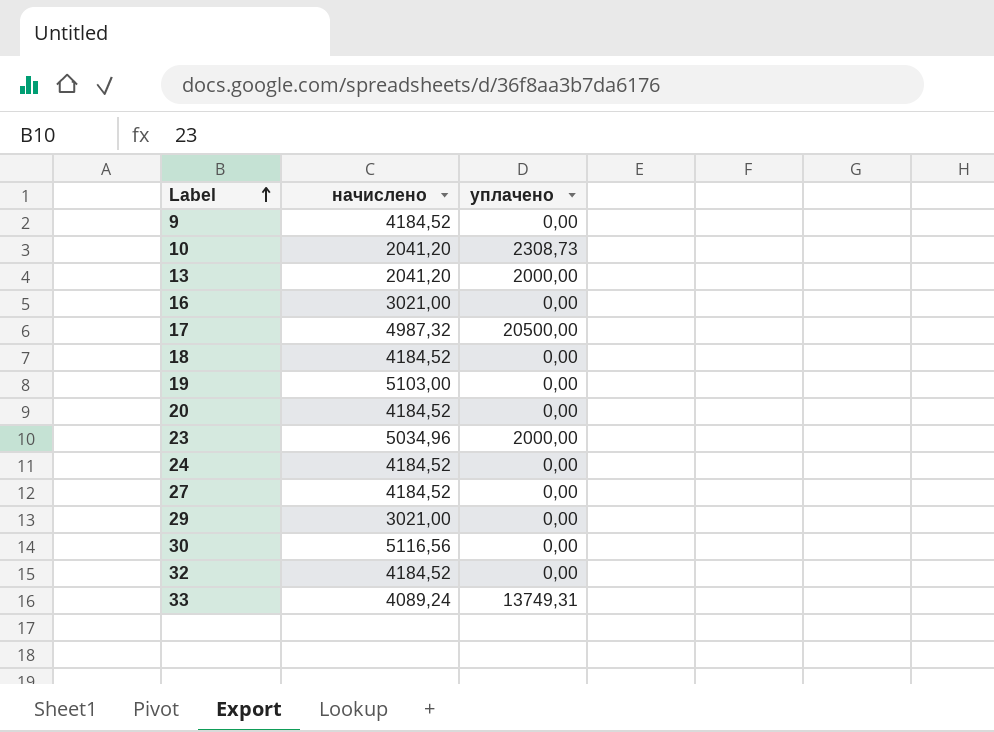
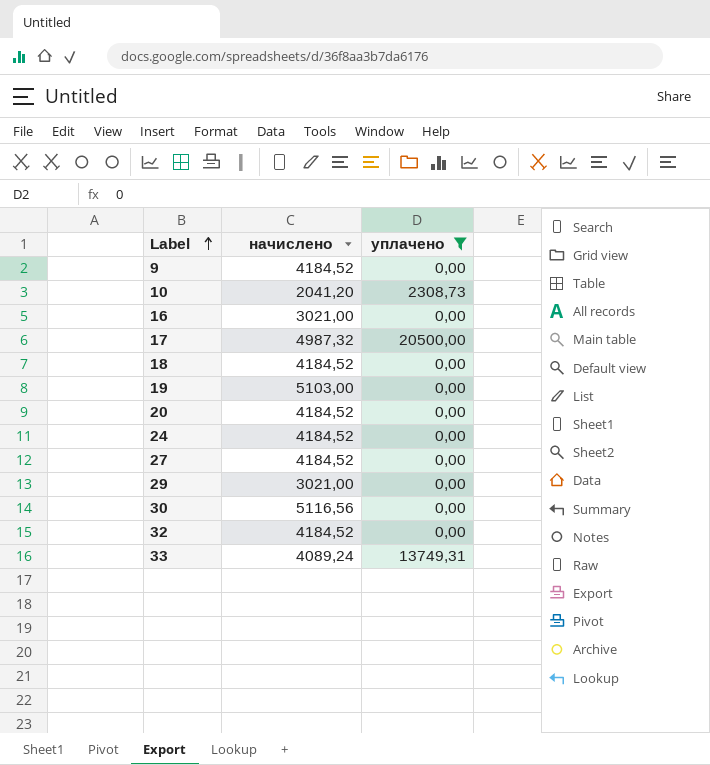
filter: none -> уплачено != 2000,00

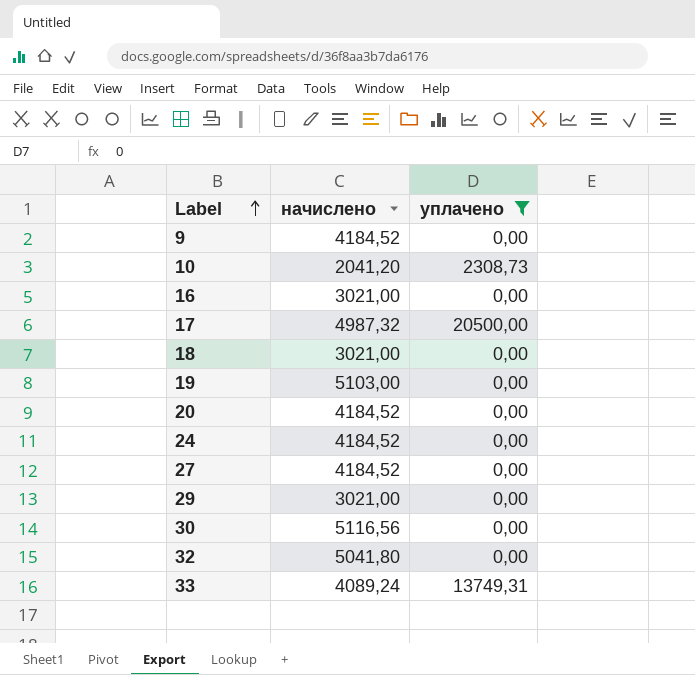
18 | начислено: 4184,52 -> 3021,00
32 | начислено: 4184,52 -> 5041,80

